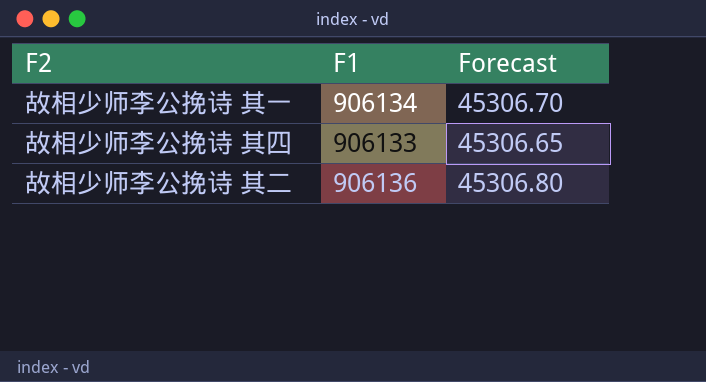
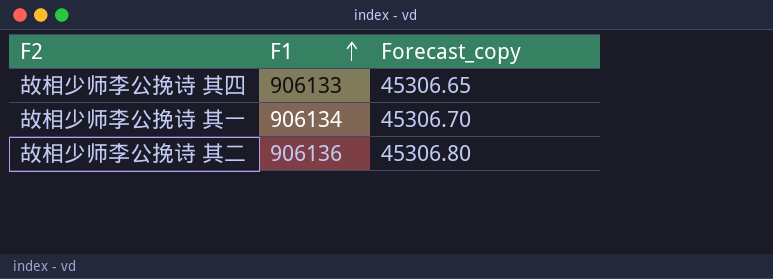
row order: none -> F1 ascending
column name: Forecast -> Forecast_copy

